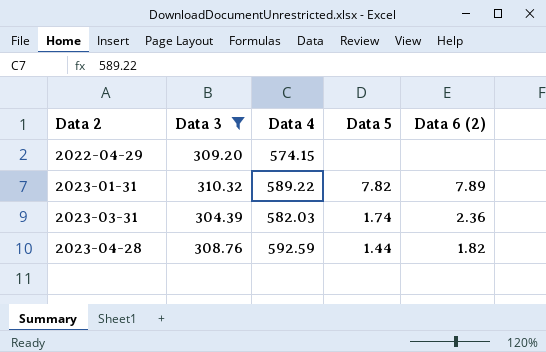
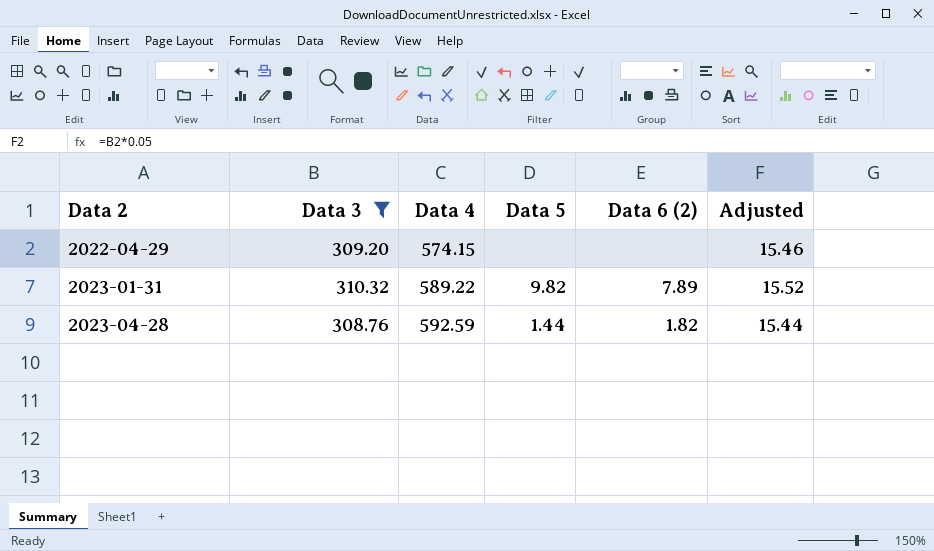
column Adjusted | formula: none -> [Data 3] * 0.05
row 2023-03-31: 304.39 | 582.03 | 1.74 | 2.36 -> none
2023-01-31 | Data 5: 7.82 -> 9.82

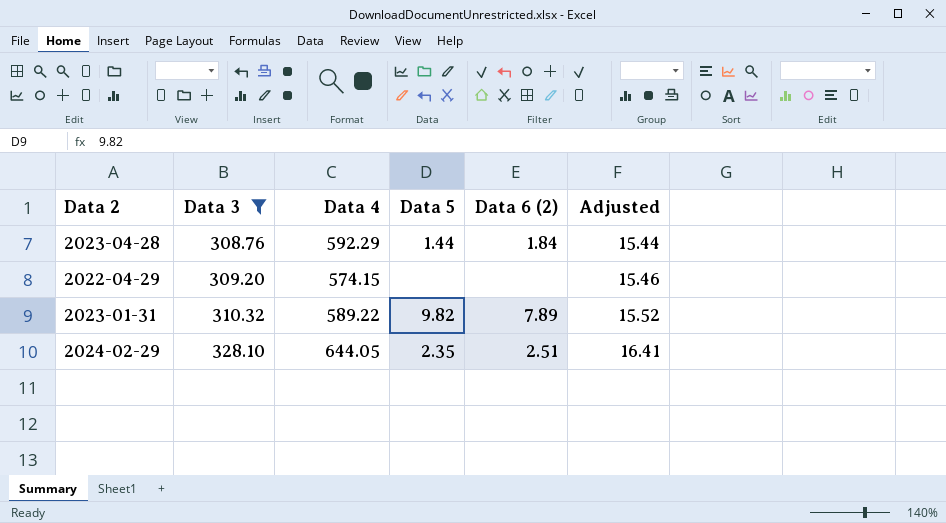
row order: Data 2 ascending -> Data 3 ascending
2023-04-28 | Data 4: 592.59 -> 592.29
2023-04-28 | Data 6 (2): 1.82 -> 1.84
row 2024-02-29: none -> 328.10 | 644.05 | 2.35 | 2.51 | 16.41

